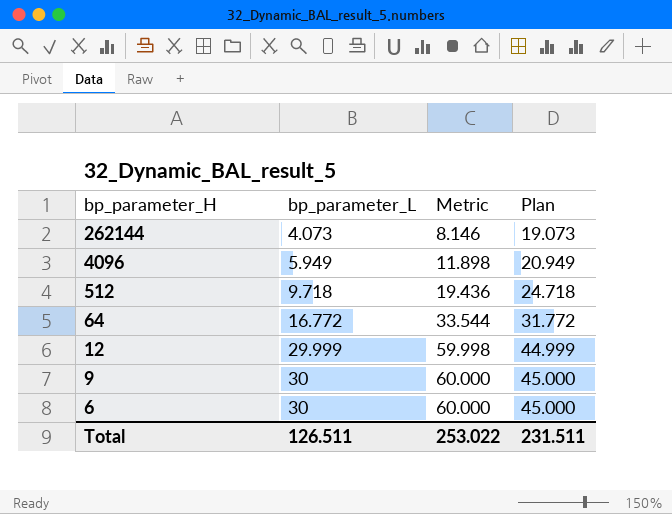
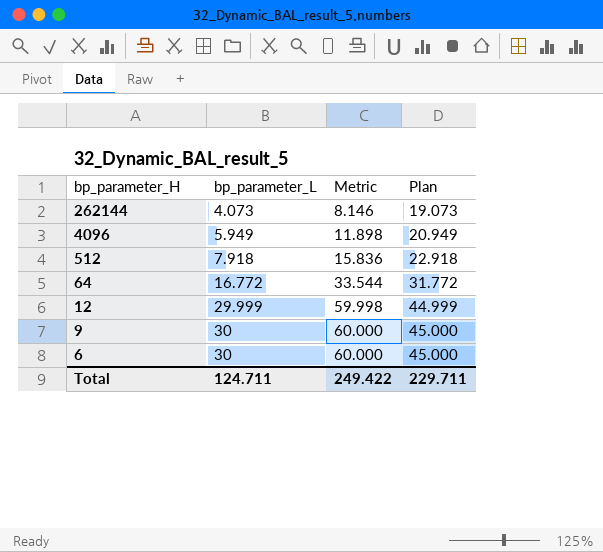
512 | bp_parameter_L: 9.718 -> 7.918
512 | Metric: 19.436 -> 15.836
512 | Plan: 24.718 -> 22.918
Total | bp_parameter_L: 126.511 -> 124.711
Total | Metric: 253.022 -> 249.422
Total | Plan: 231.511 -> 229.711

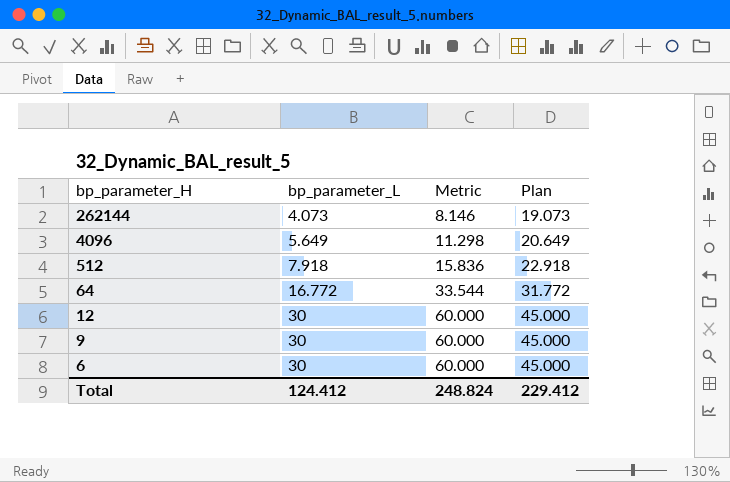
4096 | bp_parameter_L: 5.949 -> 5.649
4096 | Metric: 11.898 -> 11.298
4096 | Plan: 20.949 -> 20.649
12 | bp_parameter_L: 29.999 -> 30
12 | Metric: 59.998 -> 60.000
12 | Plan: 44.999 -> 45.000
Total | bp_parameter_L: 124.711 -> 124.412
Total | Metric: 249.422 -> 248.824
Total | Plan: 229.711 -> 229.412

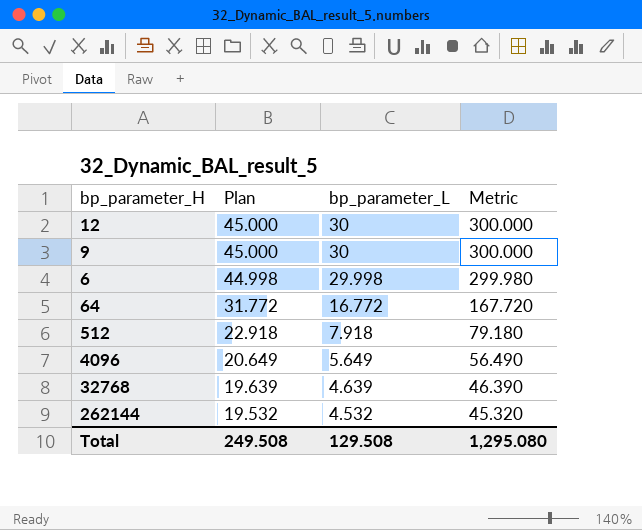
row order: bp_parameter_H descending -> Plan descending
column Plan | position: 4 -> 2
column Metric | formula: [bp_parameter_L] * 2 -> [bp_parameter_L] * 10
6 | Plan: 45.000 -> 44.998
6 | bp_parameter_L: 30 -> 29.998
row 32768: none -> 19.639 | 4.639 | 46.390
262144 | Plan: 19.073 -> 19.532
262144 | bp_parameter_L: 4.073 -> 4.532
Total | Plan: 229.412 -> 249.508
Total | bp_parameter_L: 124.412 -> 129.508
Total | Metric: 248.824 -> 1,295.080

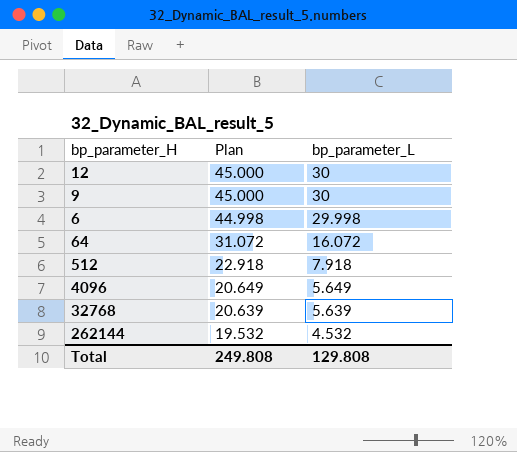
column Metric | formula: [bp_parameter_L] * 10 -> none
64 | Plan: 31.772 -> 31.072
64 | bp_parameter_L: 16.772 -> 16.072
32768 | Plan: 19.639 -> 20.639
32768 | bp_parameter_L: 4.639 -> 5.639
Total | Plan: 249.508 -> 249.808
Total | bp_parameter_L: 129.508 -> 129.808

